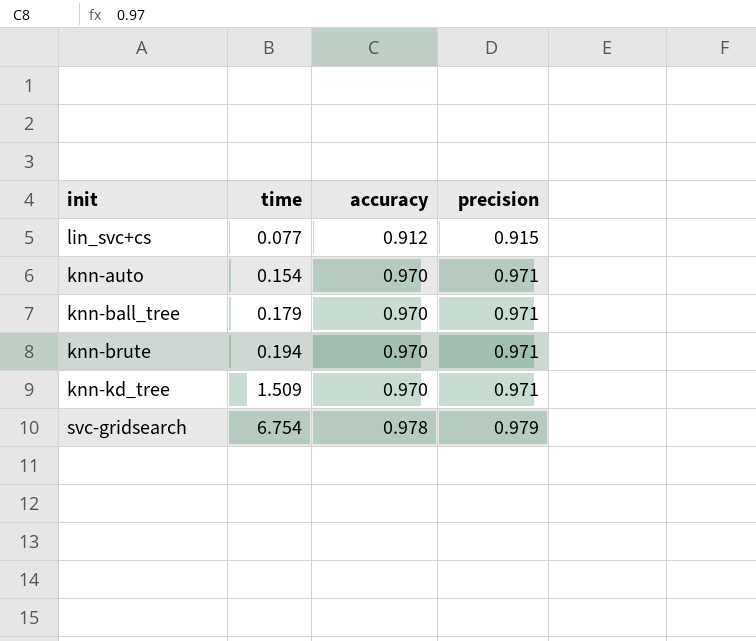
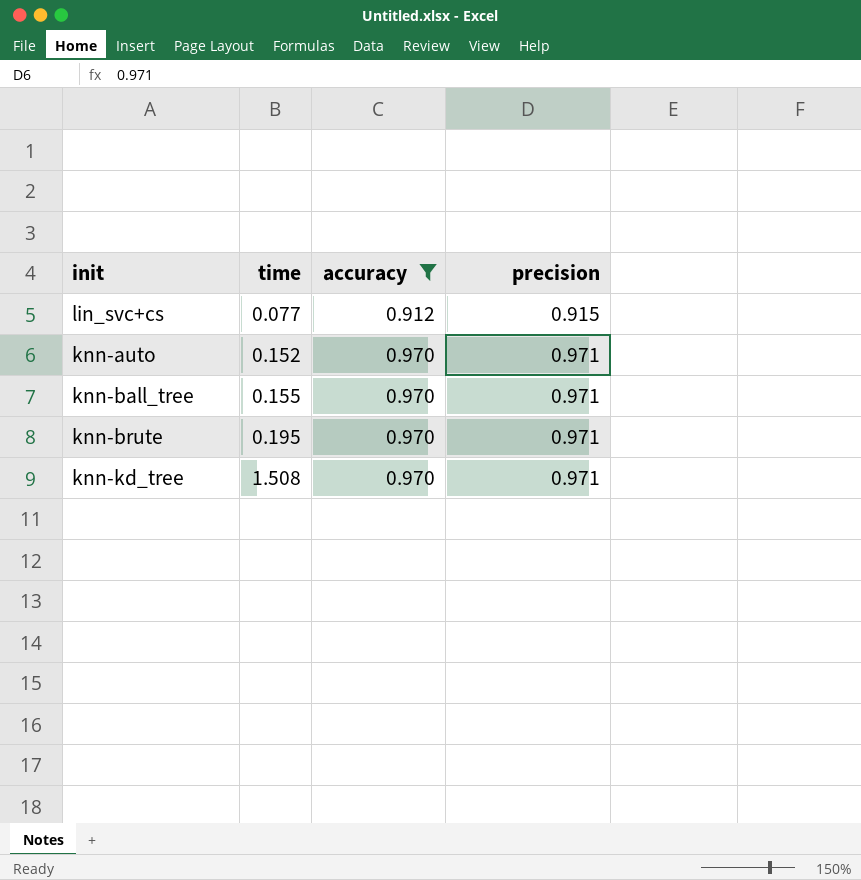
filter: none -> accuracy != 0.978
knn-auto | time: 0.154 -> 0.152
knn-ball_tree | time: 0.179 -> 0.155
knn-brute | time: 0.194 -> 0.195
knn-kd_tree | time: 1.509 -> 1.508

